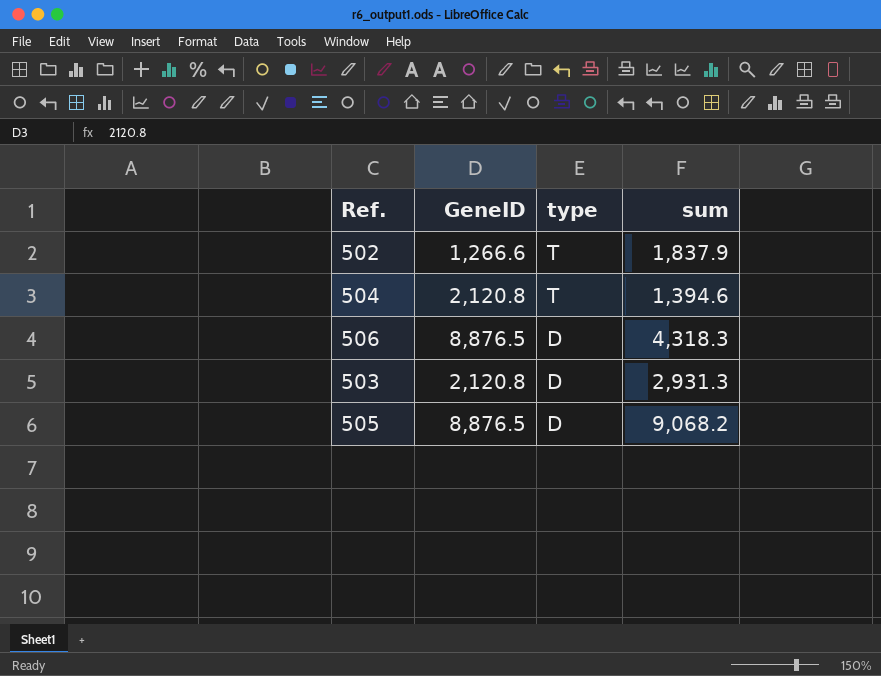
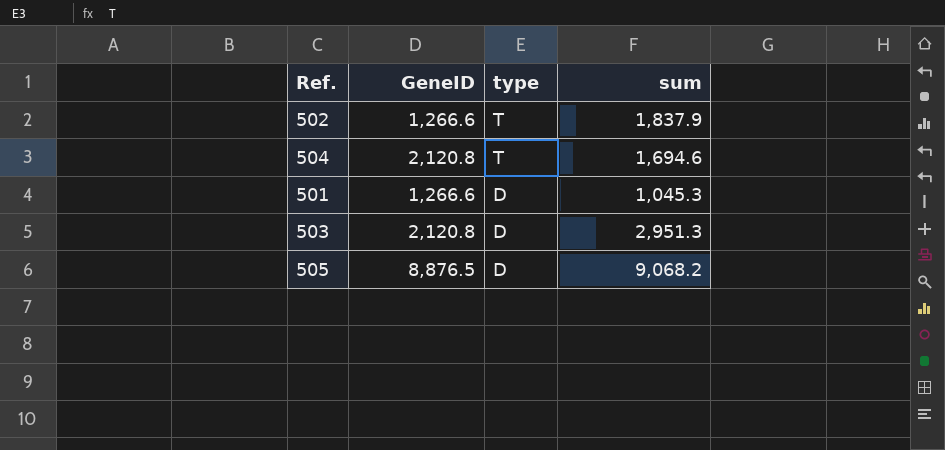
row 506: 8,876.5 | D | 4,318.3 -> none
504 | sum: 1,394.6 -> 1,694.6
row 501: none -> 1,266.6 | D | 1,045.3
503 | sum: 2,931.3 -> 2,951.3

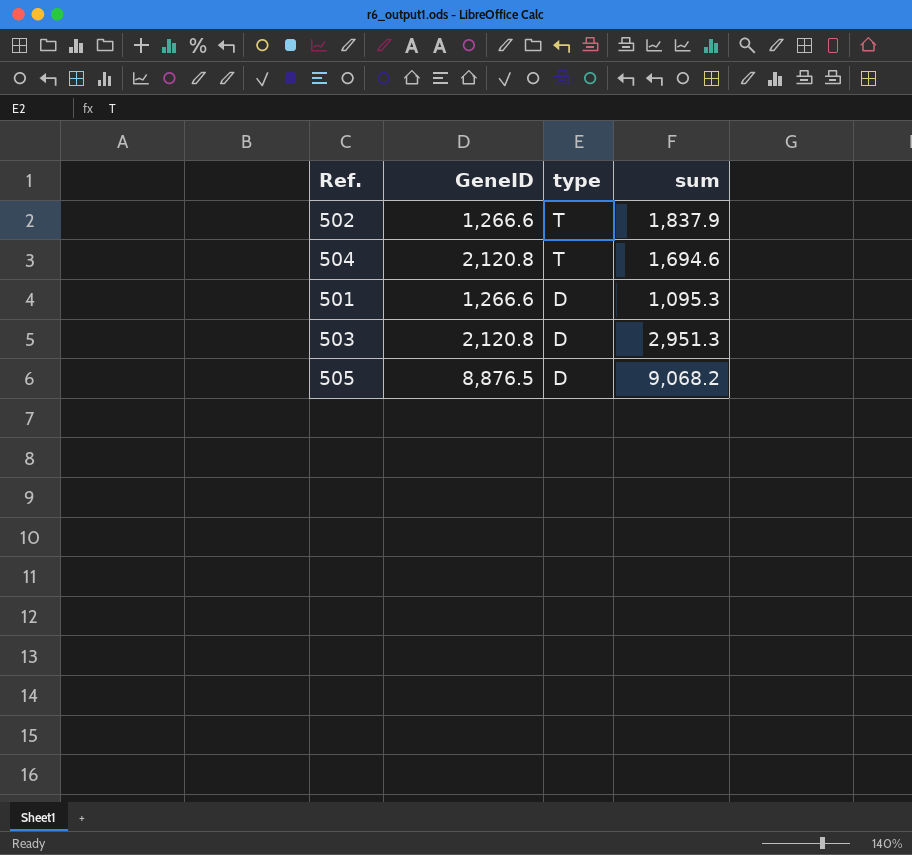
501 | sum: 1,045.3 -> 1,095.3

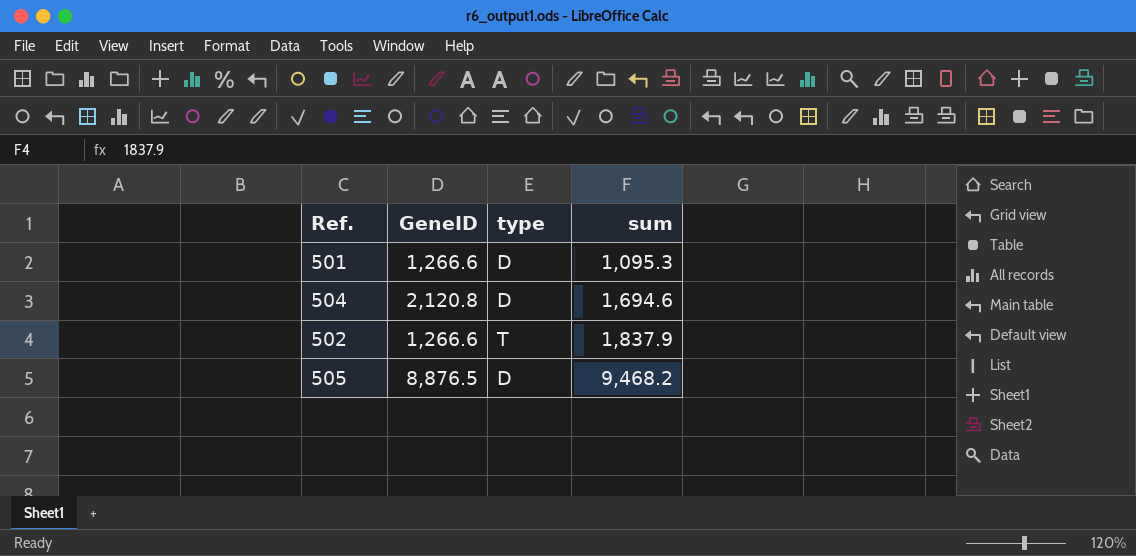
row order: type descending -> sum ascending
row 503: 2,120.8 | D | 2,951.3 -> none
504 | type: T -> D
505 | sum: 9,068.2 -> 9,468.2

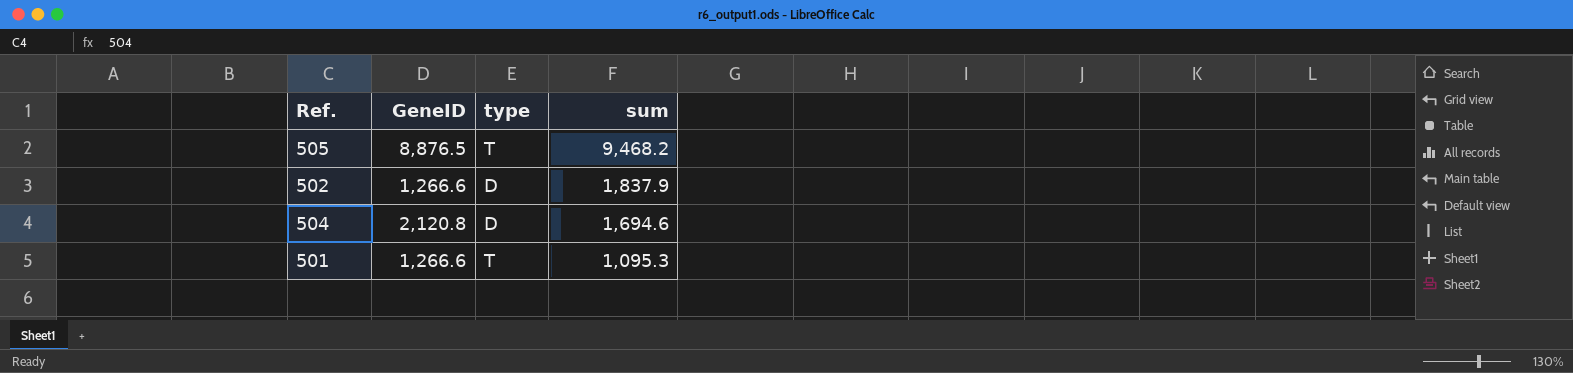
row order: sum ascending -> sum descending
505 | type: D -> T
502 | type: T -> D
501 | type: D -> T

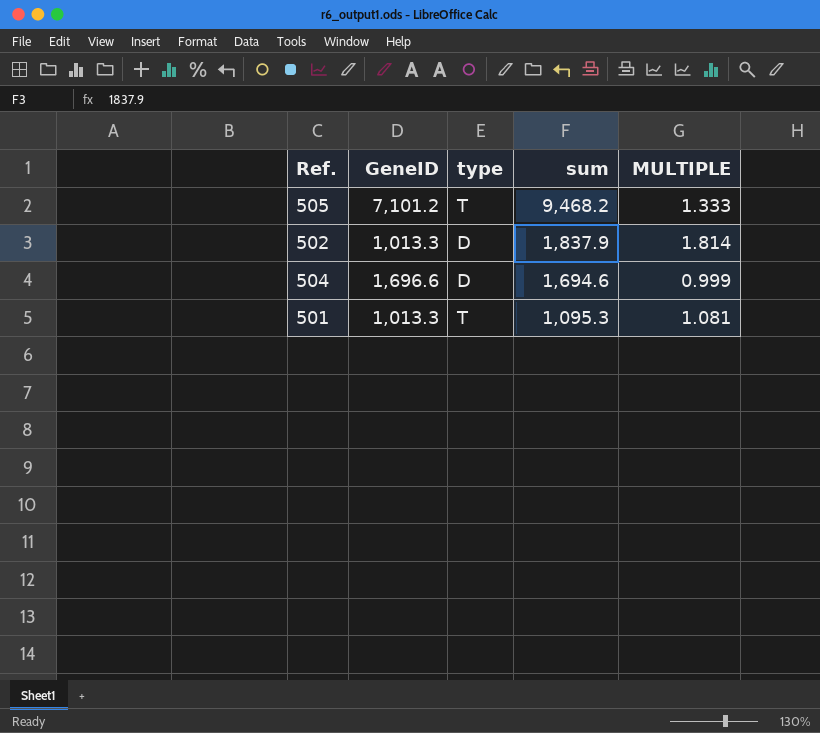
column MULTIPLE | formula: none -> [sum] / [GeneID]
505 | GeneID: 8,876.5 -> 7,101.2
502 | GeneID: 1,266.6 -> 1,013.3
504 | GeneID: 2,120.8 -> 1,696.6
501 | GeneID: 1,266.6 -> 1,013.3

